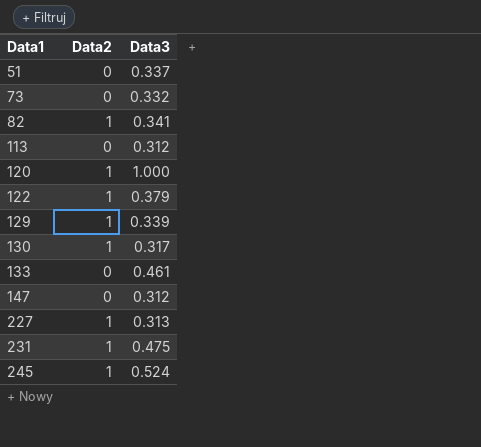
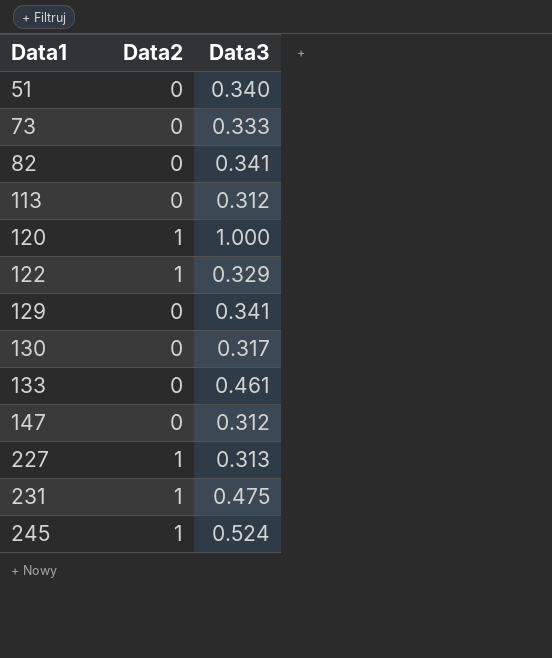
51 | Data3: 0.337 -> 0.340
73 | Data3: 0.332 -> 0.333
82 | Data2: 1 -> 0
122 | Data3: 0.379 -> 0.329
129 | Data2: 1 -> 0
129 | Data3: 0.339 -> 0.341
130 | Data2: 1 -> 0

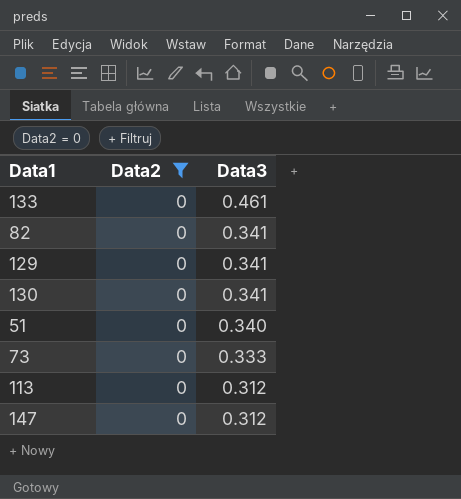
filter: none -> Data2 = 0
row order: Data1 ascending -> Data3 descending
130 | Data3: 0.317 -> 0.341

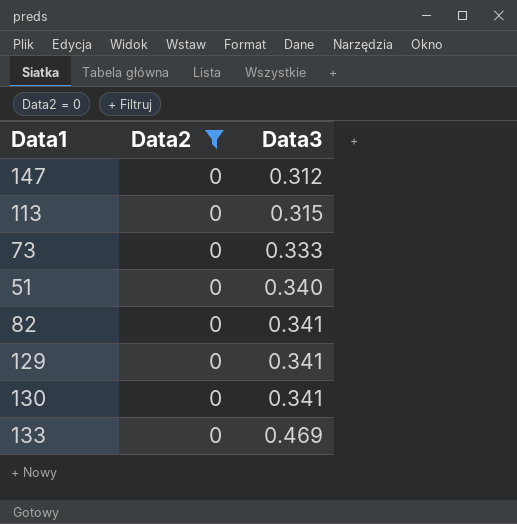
row order: Data3 descending -> Data3 ascending
113 | Data3: 0.312 -> 0.315
133 | Data3: 0.461 -> 0.469

